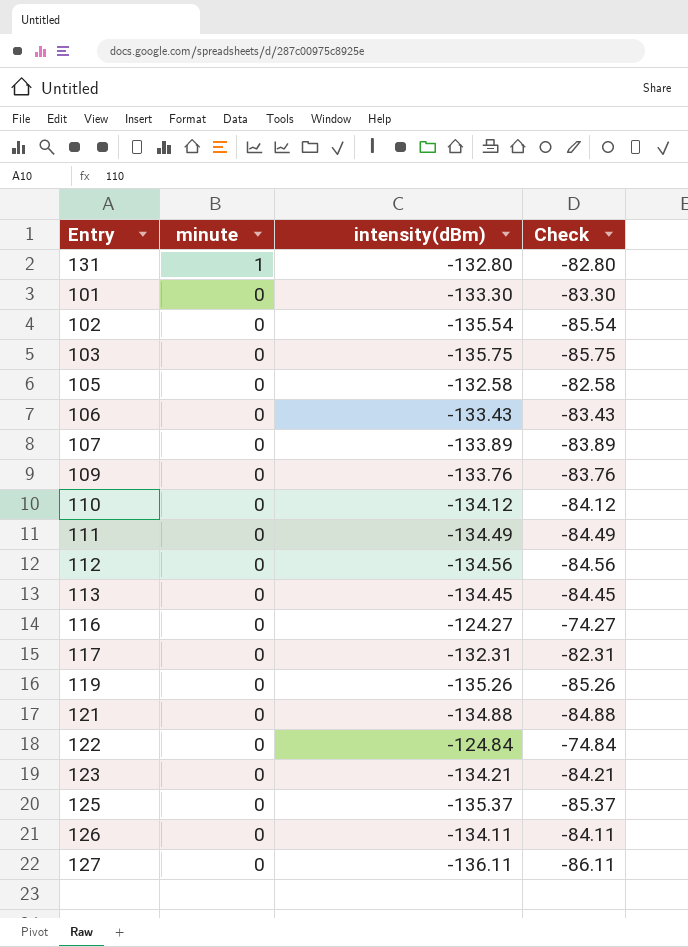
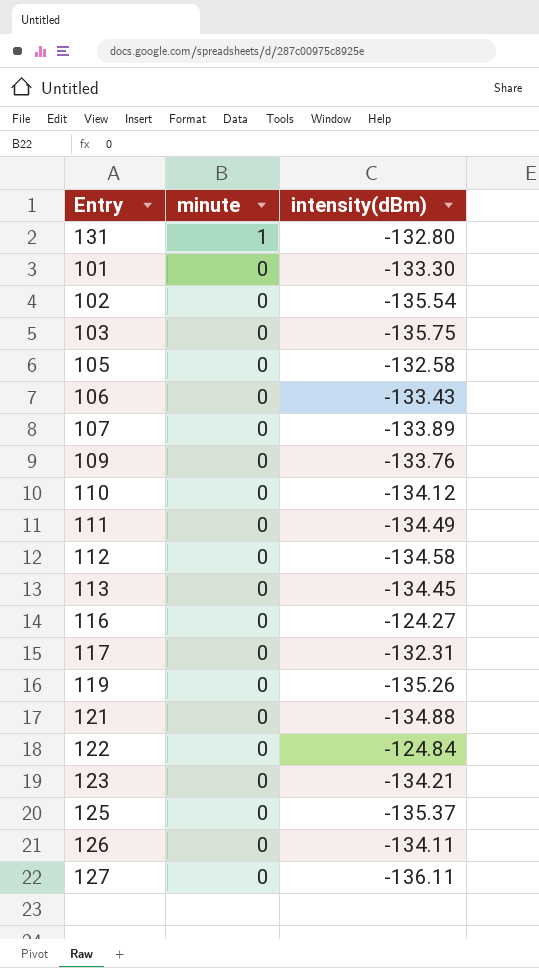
column Check | formula: [intensity(dBm)] + 50 -> none
112 | intensity(dBm): -134.56 -> -134.58

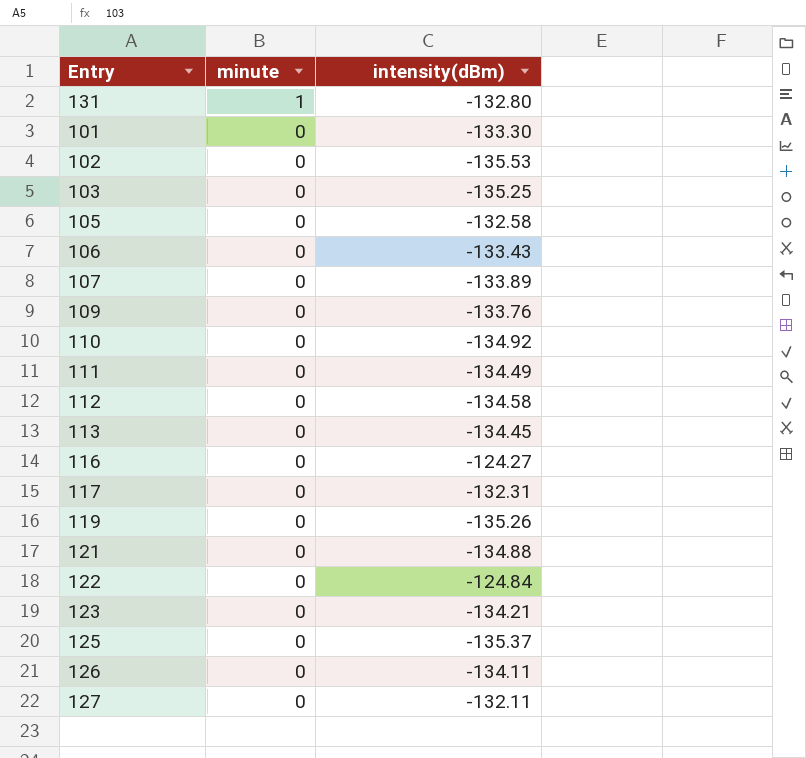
102 | intensity(dBm): -135.54 -> -135.53
103 | intensity(dBm): -135.75 -> -135.25
110 | intensity(dBm): -134.12 -> -134.92
127 | intensity(dBm): -136.11 -> -132.11

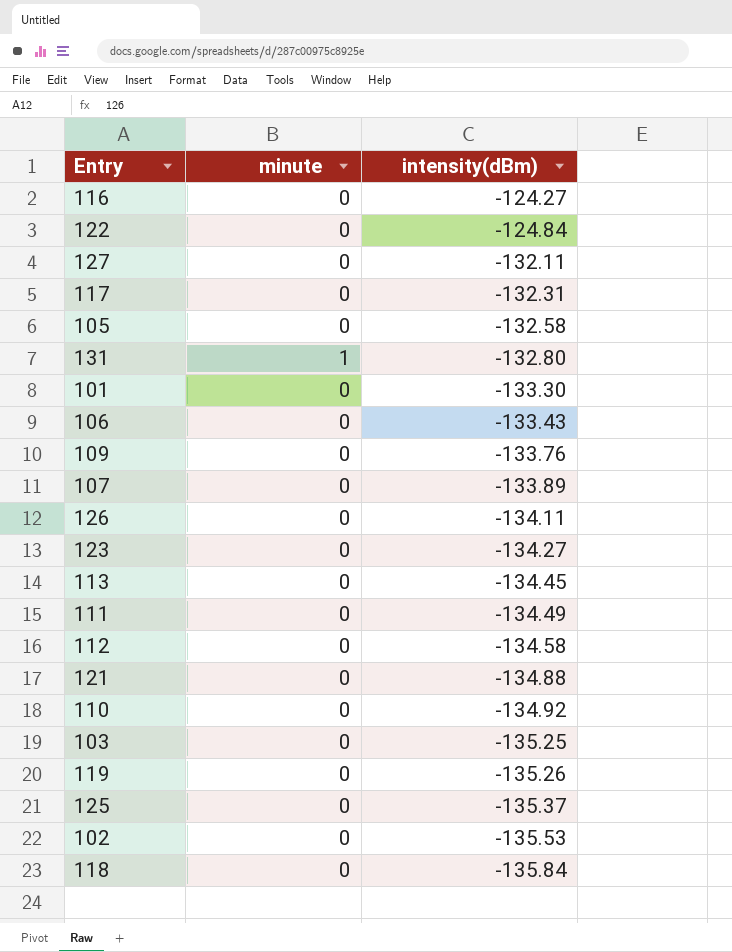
row order: minute descending -> intensity(dBm) descending
123 | intensity(dBm): -134.21 -> -134.27
row 118: none -> 0 | -135.84

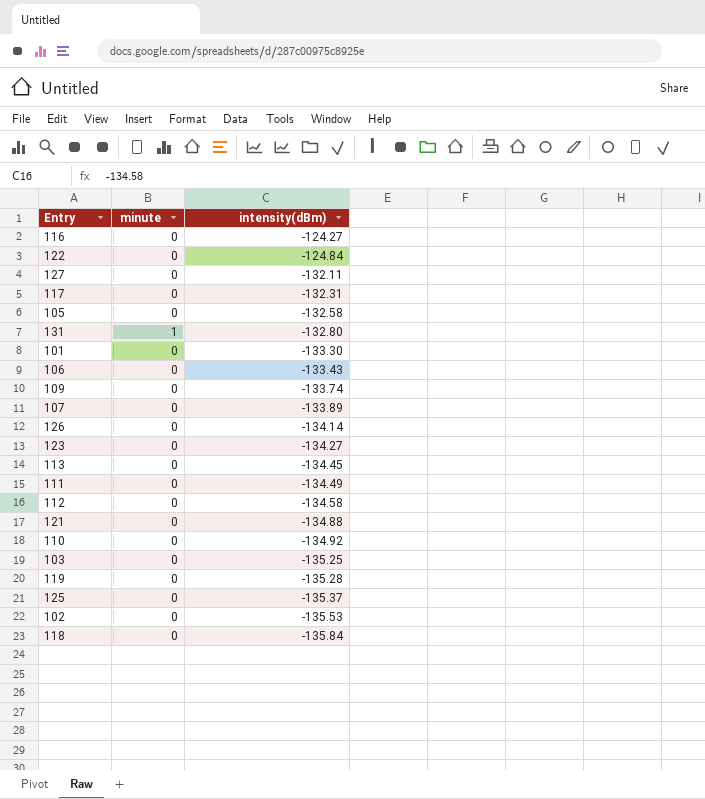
109 | intensity(dBm): -133.76 -> -133.74
126 | intensity(dBm): -134.11 -> -134.14
119 | intensity(dBm): -135.26 -> -135.28

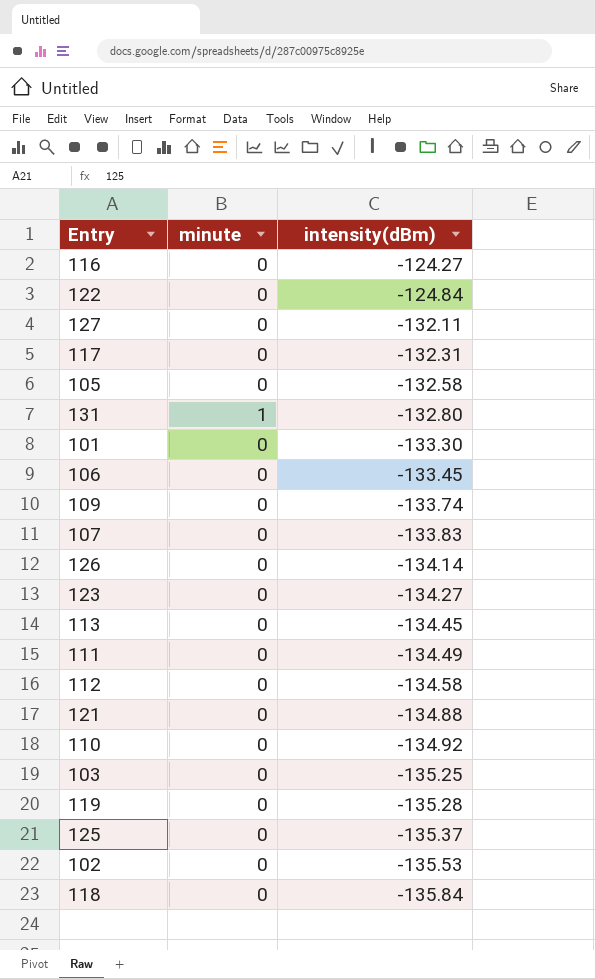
106 | intensity(dBm): -133.43 -> -133.45
107 | intensity(dBm): -133.89 -> -133.83

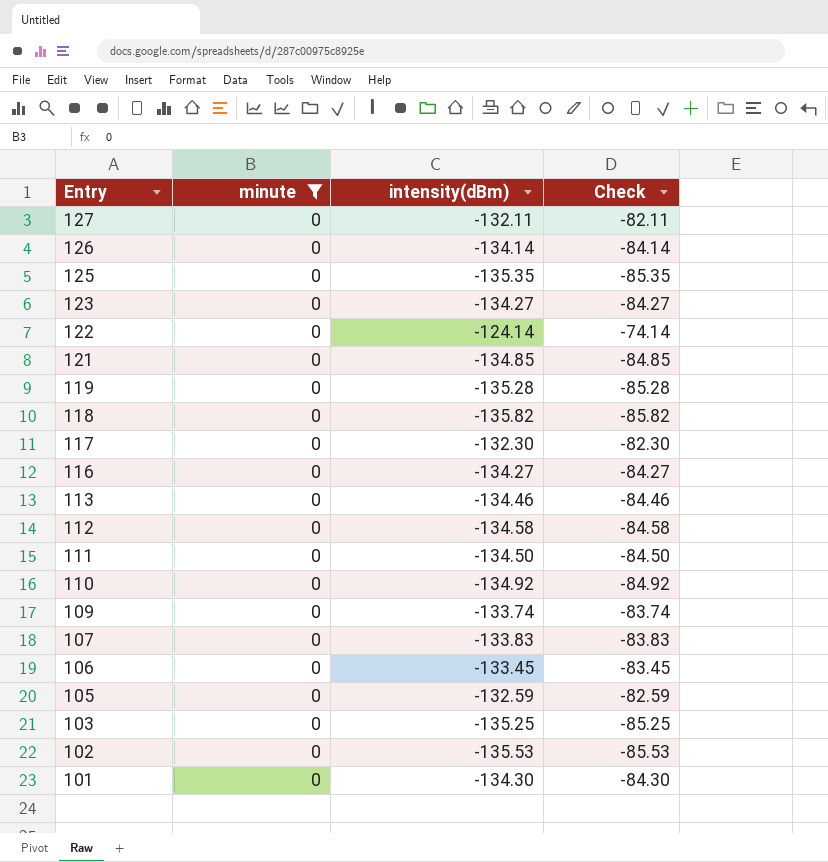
filter: none -> minute = 0
row order: intensity(dBm) descending -> Entry descending
column Check | formula: none -> [intensity(dBm)] + 50
125 | intensity(dBm): -135.37 -> -135.35
122 | intensity(dBm): -124.84 -> -124.14
121 | intensity(dBm): -134.88 -> -134.85
118 | intensity(dBm): -135.84 -> -135.82
117 | intensity(dBm): -132.31 -> -132.30
116 | intensity(dBm): -124.27 -> -134.27
113 | intensity(dBm): -134.45 -> -134.46
111 | intensity(dBm): -134.49 -> -134.50
105 | intensity(dBm): -132.58 -> -132.59
101 | intensity(dBm): -133.30 -> -134.30

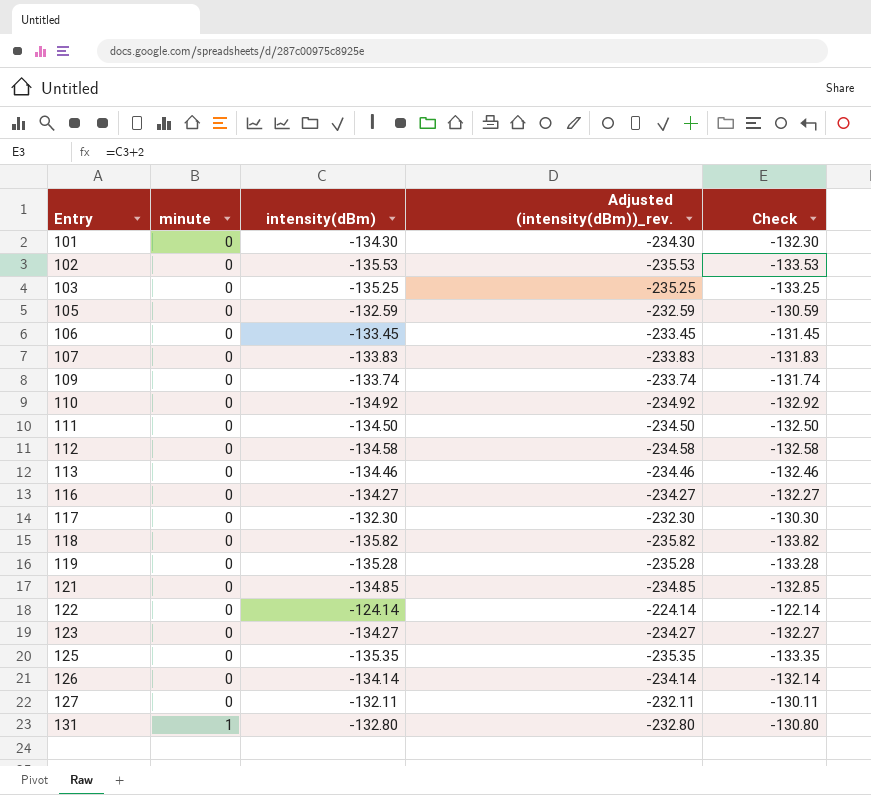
filter: minute = 0 -> none
row order: Entry descending -> Entry ascending
column Adjusted (intensity(dBm))_rev. | formula: none -> [intensity(dBm)] - 100
column Check | formula: [intensity(dBm)] + 50 -> [intensity(dBm)] + 2

